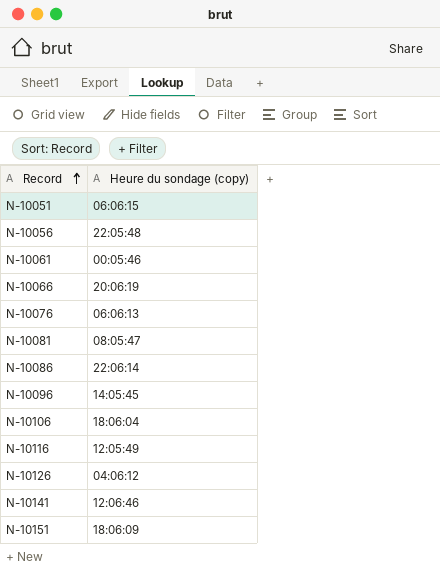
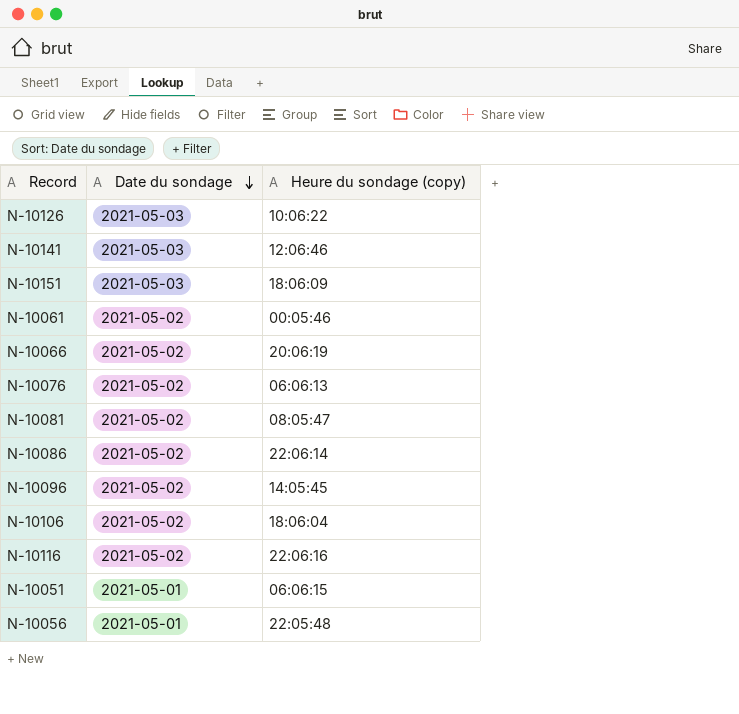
row order: Record ascending -> Date du sondage descending
column Date du sondage | position: none -> 2
N-10126 | Heure du sondage (copy): 04:06:12 -> 10:06:22
N-10116 | Heure du sondage (copy): 12:05:49 -> 22:06:16

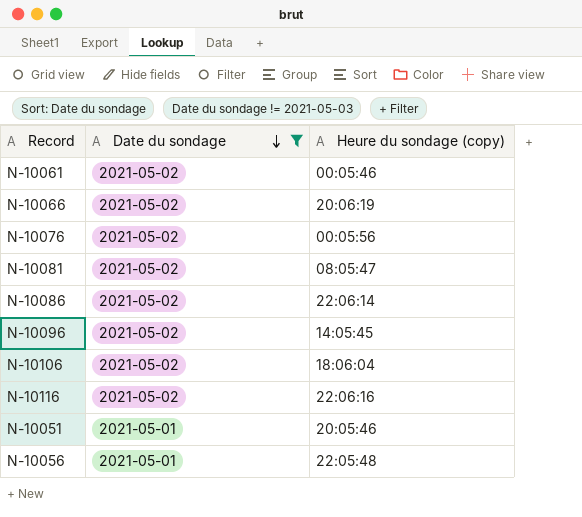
filter: none -> Date du sondage != 2021-05-03
N-10076 | Heure du sondage (copy): 06:06:13 -> 00:05:56
N-10051 | Heure du sondage (copy): 06:06:15 -> 20:05:46

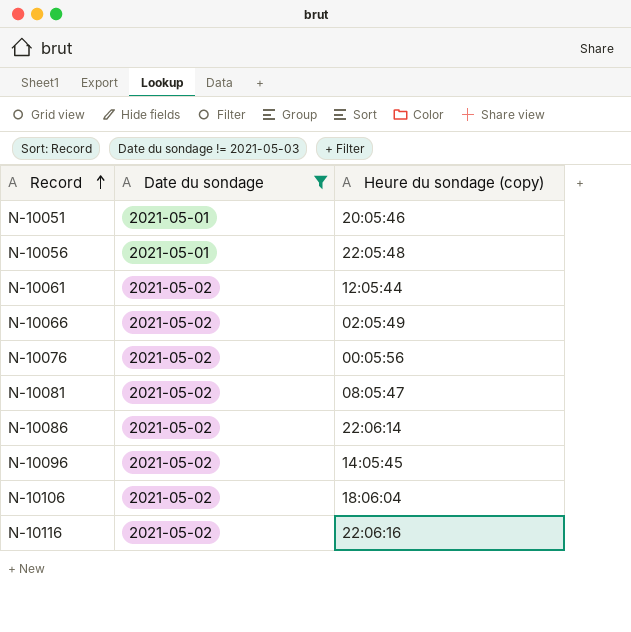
row order: Date du sondage descending -> Record ascending
N-10061 | Heure du sondage (copy): 00:05:46 -> 12:05:44
N-10066 | Heure du sondage (copy): 20:06:19 -> 02:05:49

